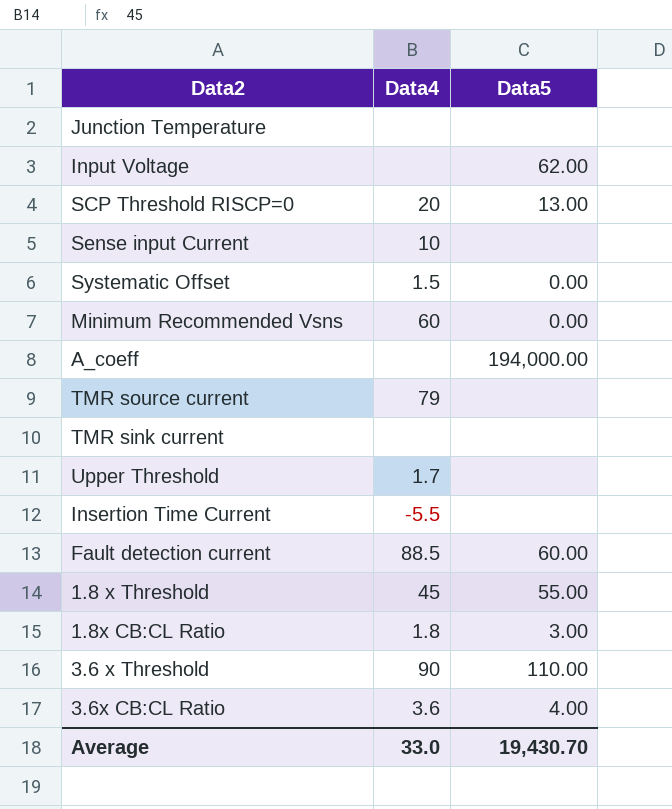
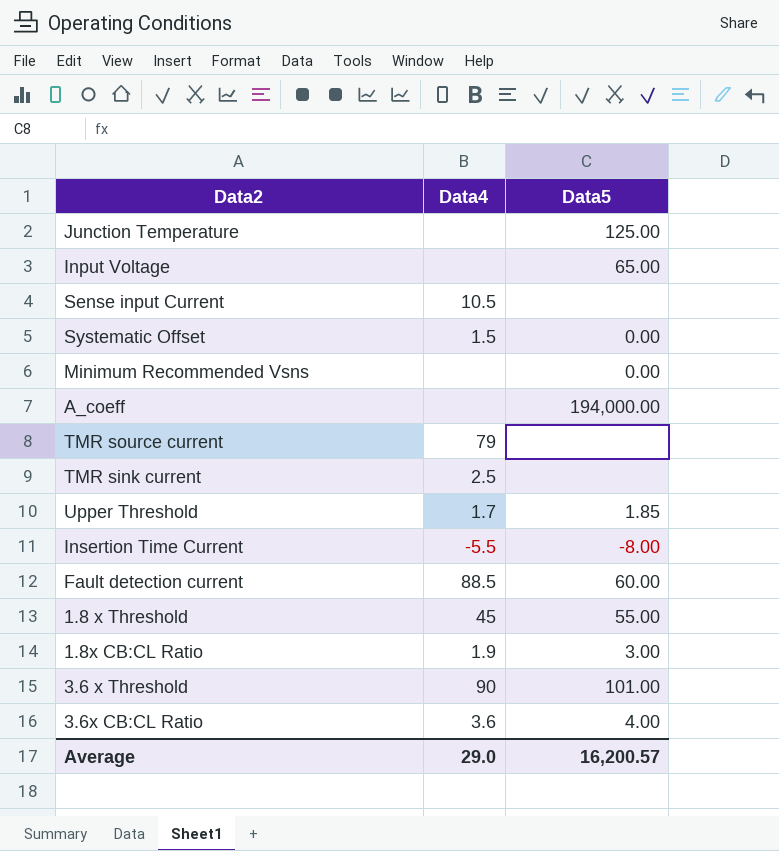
row SCP Threshold RISCP=0: 20 | 13.00 -> none
Junction Temperature | Data5: none -> 125.00
Input Voltage | Data5: 62.00 -> 65.00
Sense input Current | Data4: 10 -> 10.5
Minimum Recommended Vsns | Data4: 60 -> none
TMR sink current | Data4: none -> 2.5
Upper Threshold | Data5: none -> 1.85
Insertion Time Current | Data5: none -> -8.00
1.8x CB:CL Ratio | Data4: 1.8 -> 1.9
3.6 x Threshold | Data5: 110.00 -> 101.00
Average | Data4: 33.0 -> 29.0
Average | Data5: 19,430.70 -> 16,200.57

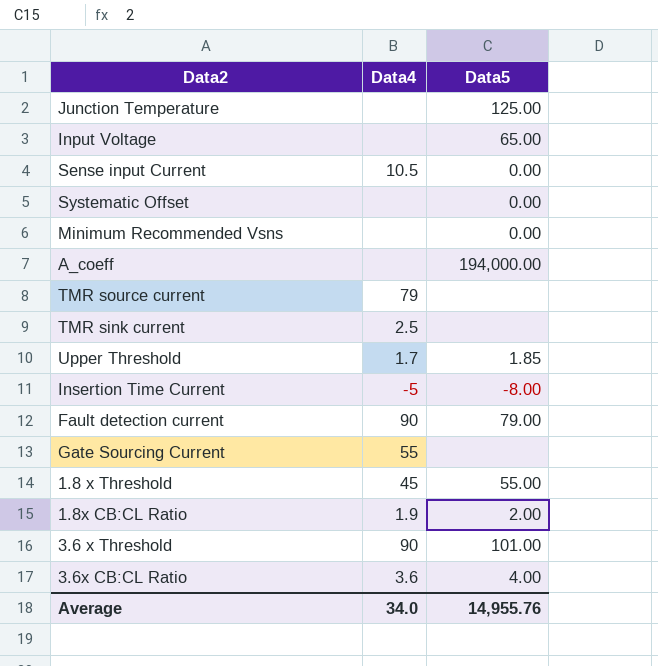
Sense input Current | Data5: none -> 0.00
Systematic Offset | Data4: 1.5 -> none
Insertion Time Current | Data4: -5.5 -> -5
Fault detection current | Data4: 88.5 -> 90
Fault detection current | Data5: 60.00 -> 79.00
row Gate Sourcing Current: none -> 55 | none
1.8x CB:CL Ratio | Data5: 3.00 -> 2.00
Average | Data4: 29.0 -> 34.0
Average | Data5: 16,200.57 -> 14,955.76

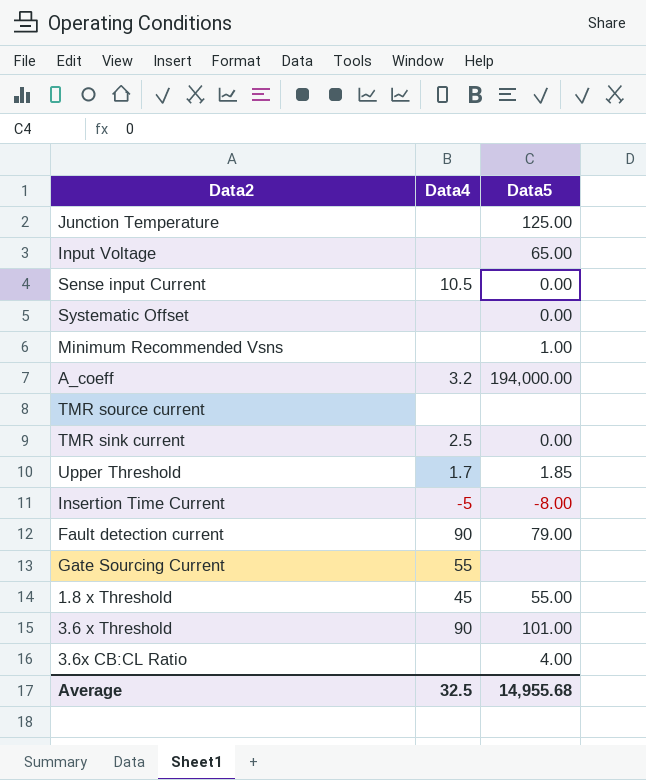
row 1.8x CB:CL Ratio: 1.9 | 2.00 -> none
Minimum Recommended Vsns | Data5: 0.00 -> 1.00
A_coeff | Data4: none -> 3.2
TMR source current | Data4: 79 -> none
TMR sink current | Data5: none -> 0.00
3.6x CB:CL Ratio | Data4: 3.6 -> none
Average | Data4: 34.0 -> 32.5
Average | Data5: 14,955.76 -> 14,955.68

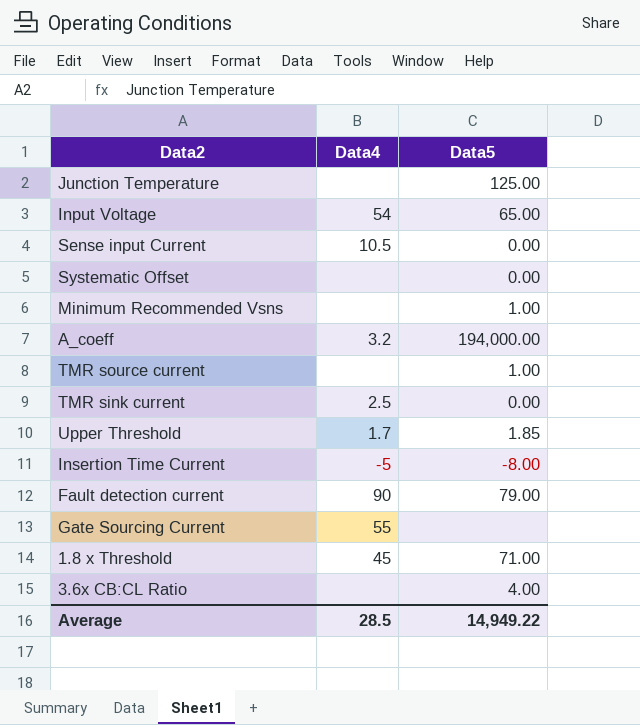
row 3.6 x Threshold: 90 | 101.00 -> none
Input Voltage | Data4: none -> 54
TMR source current | Data5: none -> 1.00
1.8 x Threshold | Data5: 55.00 -> 71.00
Average | Data4: 32.5 -> 28.5
Average | Data5: 14,955.68 -> 14,949.22

